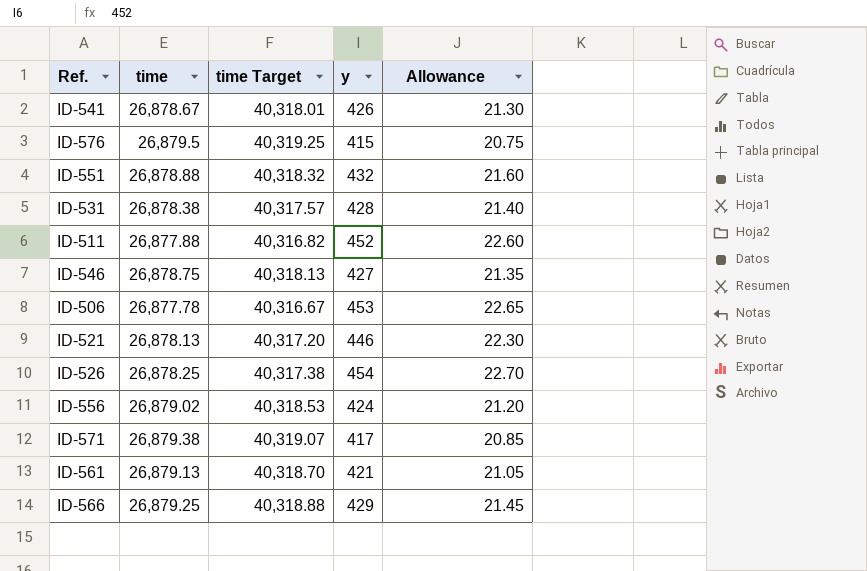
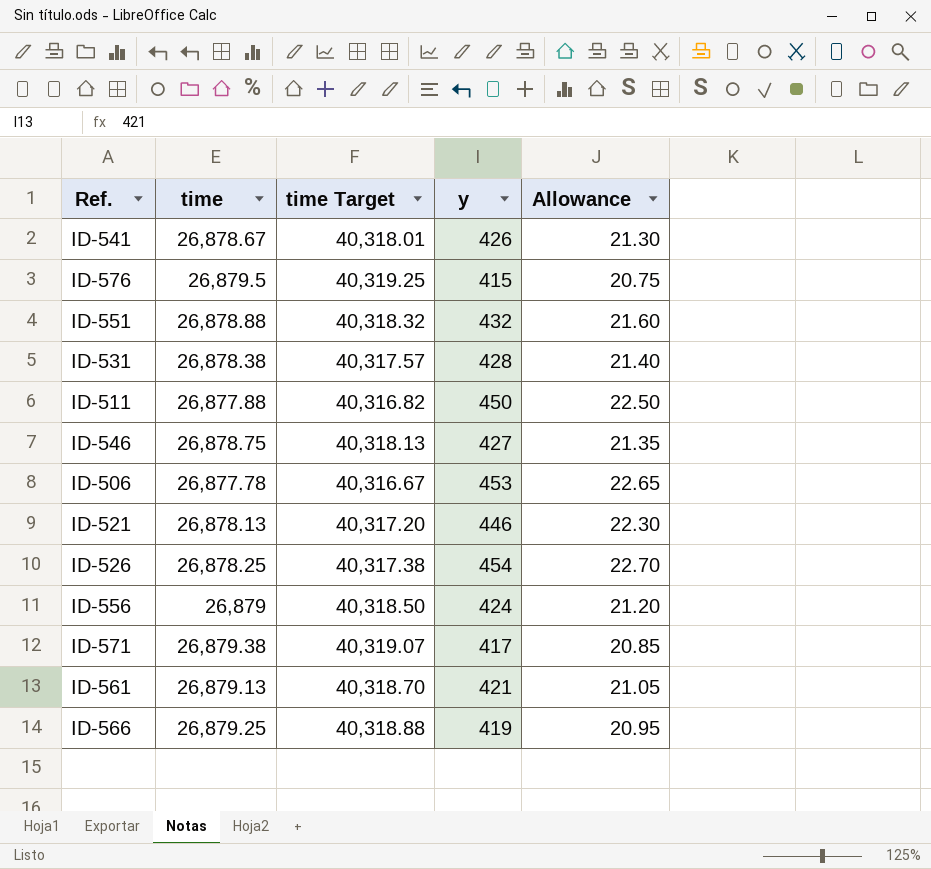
ID-511 | y: 452 -> 450
ID-511 | Allowance: 22.60 -> 22.50
ID-556 | time: 26,879.02 -> 26,879
ID-556 | time Target: 40,318.53 -> 40,318.50
ID-566 | y: 429 -> 419
ID-566 | Allowance: 21.45 -> 20.95

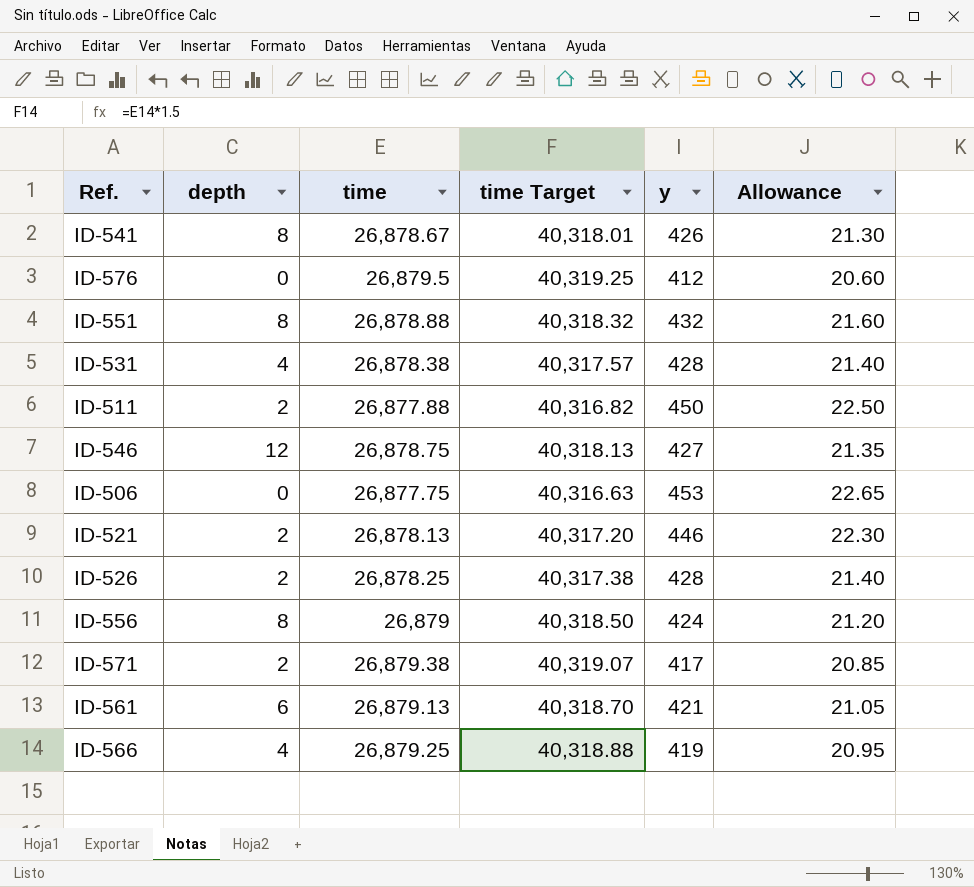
column depth | position: none -> 2
ID-576 | y: 415 -> 412
ID-576 | Allowance: 20.75 -> 20.60
ID-506 | time: 26,877.78 -> 26,877.75
ID-506 | time Target: 40,316.67 -> 40,316.63
ID-526 | y: 454 -> 428
ID-526 | Allowance: 22.70 -> 21.40

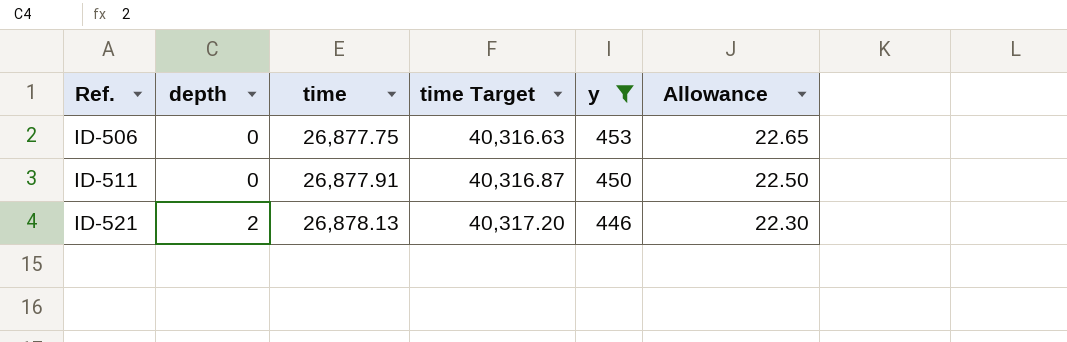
filter: none -> y >= 446
row order: none -> Ref. ascending
ID-511 | depth: 2 -> 0
ID-511 | time: 26,877.88 -> 26,877.91
ID-511 | time Target: 40,316.82 -> 40,316.87

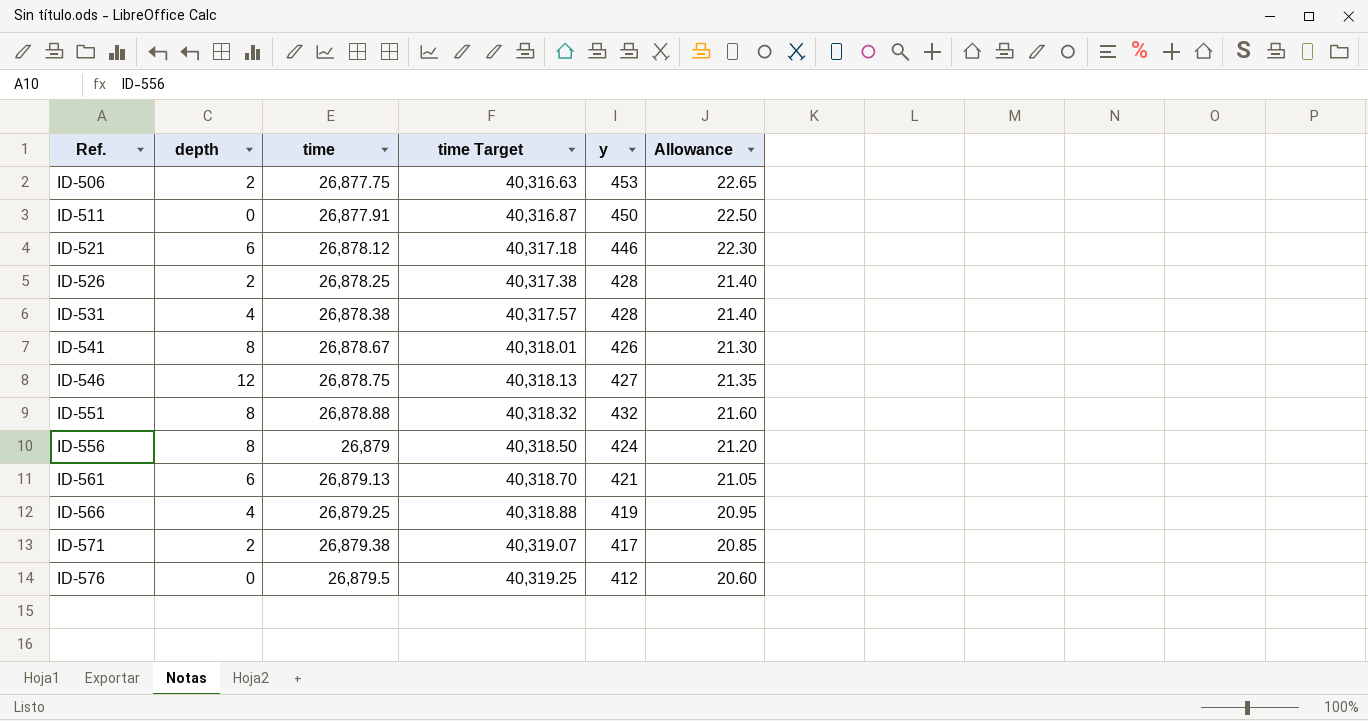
filter: y >= 446 -> none
ID-506 | depth: 0 -> 2
ID-521 | depth: 2 -> 6
ID-521 | time: 26,878.13 -> 26,878.12
ID-521 | time Target: 40,317.20 -> 40,317.18

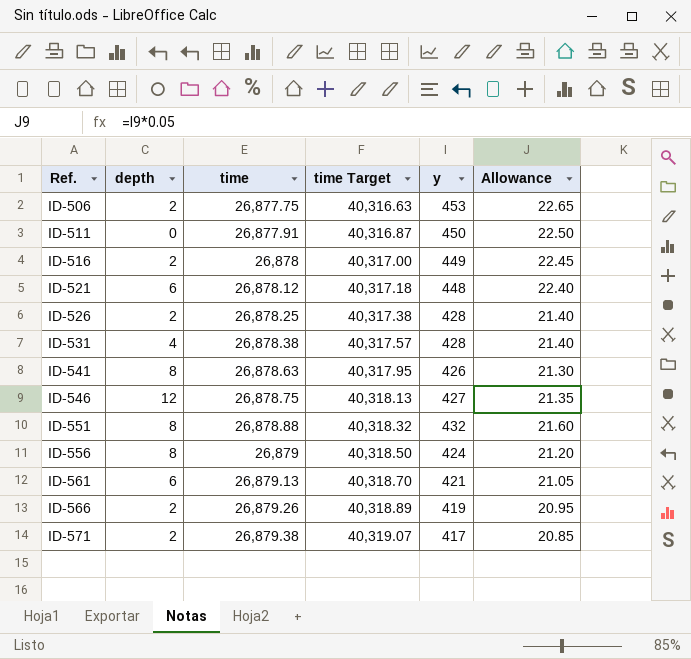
row ID-576: 0 | 26,879.5 | 40,319.25 | 412 | 20.60 -> none
row ID-516: none -> 2 | 26,878 | 40,317.00 | 449 | 22.45
ID-521 | y: 446 -> 448
ID-521 | Allowance: 22.30 -> 22.40
ID-541 | time: 26,878.67 -> 26,878.63
ID-541 | time Target: 40,318.01 -> 40,317.95
ID-566 | depth: 4 -> 2
ID-566 | time: 26,879.25 -> 26,879.26
ID-566 | time Target: 40,318.88 -> 40,318.89

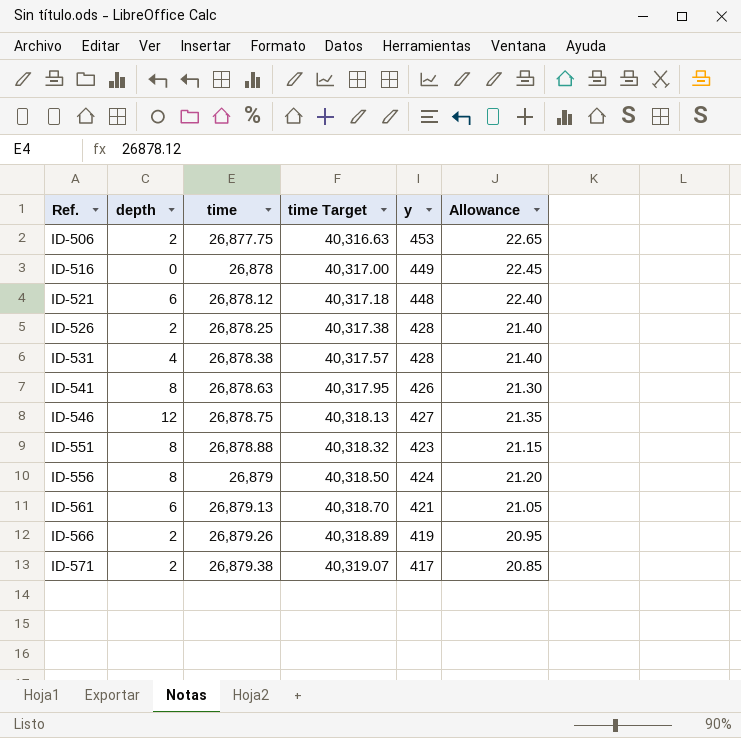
row ID-511: 0 | 26,877.91 | 40,316.87 | 450 | 22.50 -> none
ID-516 | depth: 2 -> 0
ID-551 | y: 432 -> 423
ID-551 | Allowance: 21.60 -> 21.15

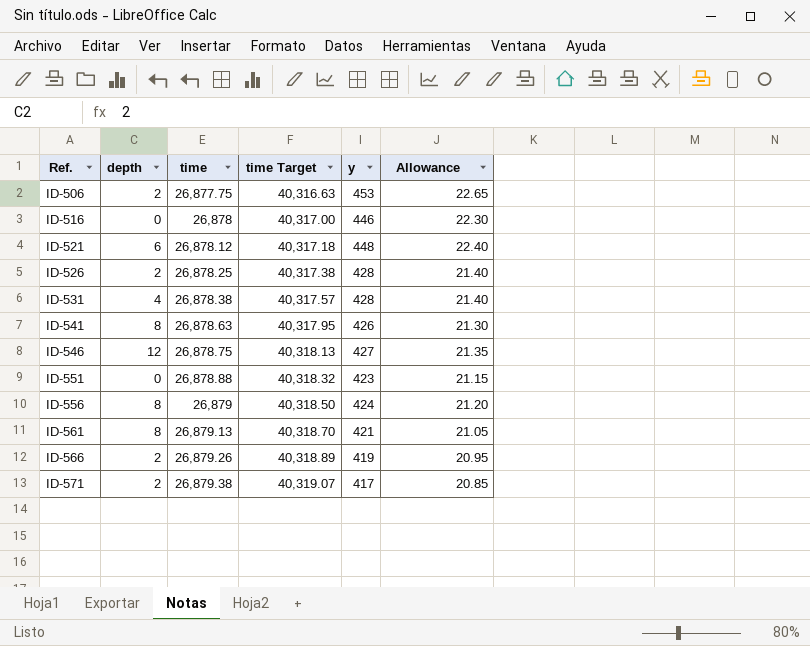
ID-516 | y: 449 -> 446
ID-516 | Allowance: 22.45 -> 22.30
ID-551 | depth: 8 -> 0
ID-561 | depth: 6 -> 8

